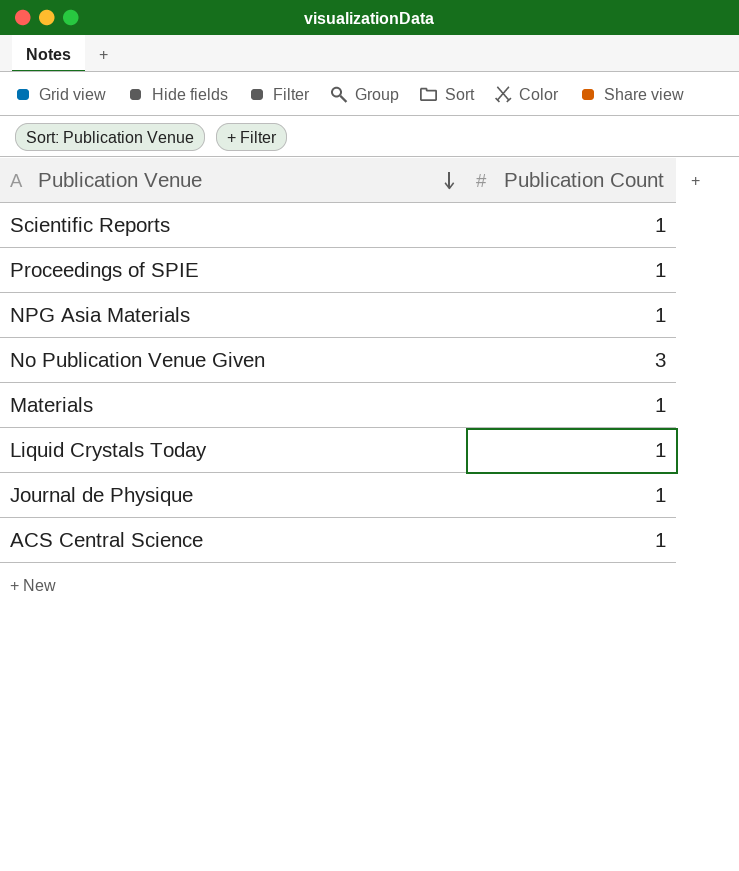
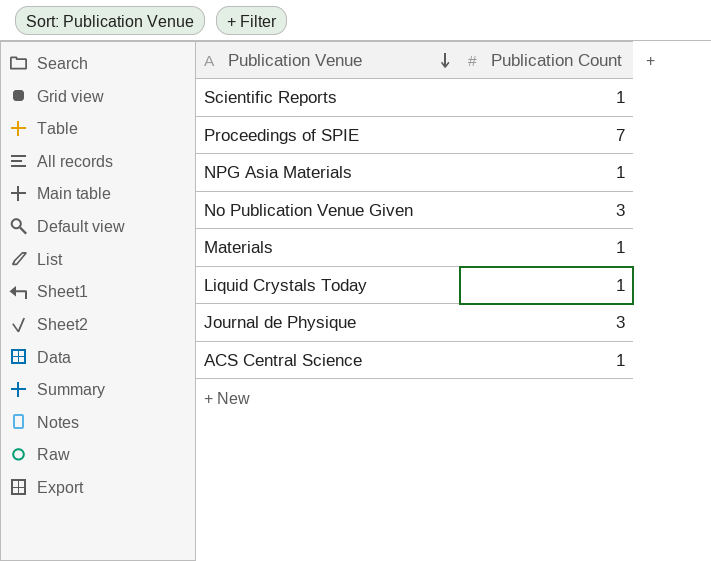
Proceedings of SPIE | Publication Count: 1 -> 7
Journal de Physique | Publication Count: 1 -> 3

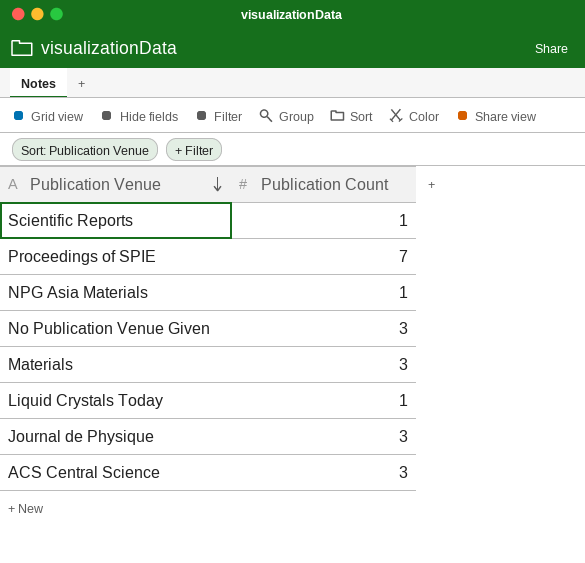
Materials | Publication Count: 1 -> 3
ACS Central Science | Publication Count: 1 -> 3

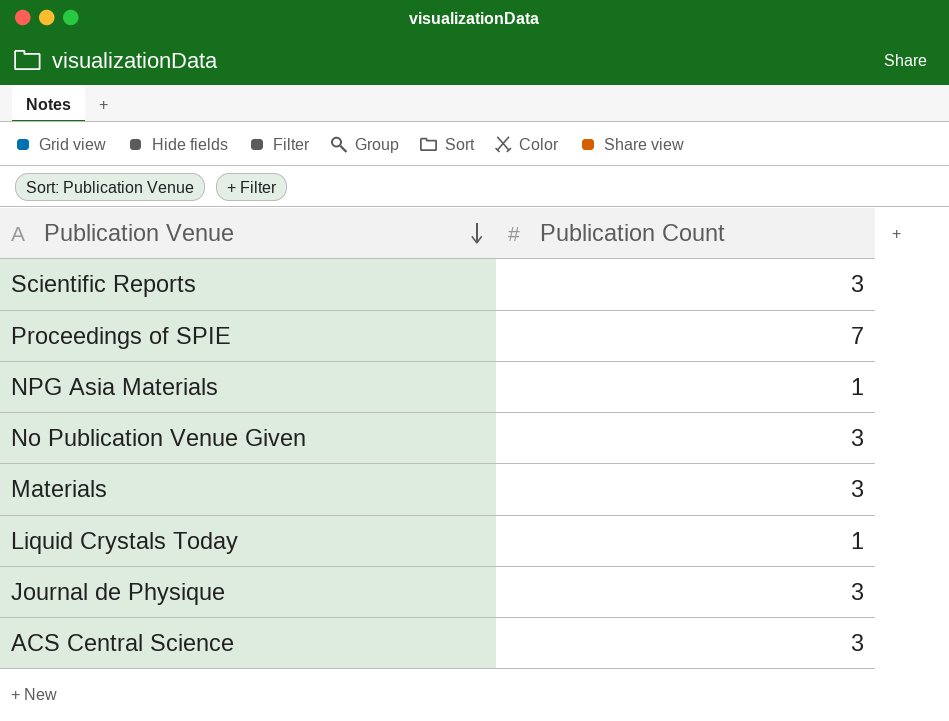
Scientific Reports | Publication Count: 1 -> 3

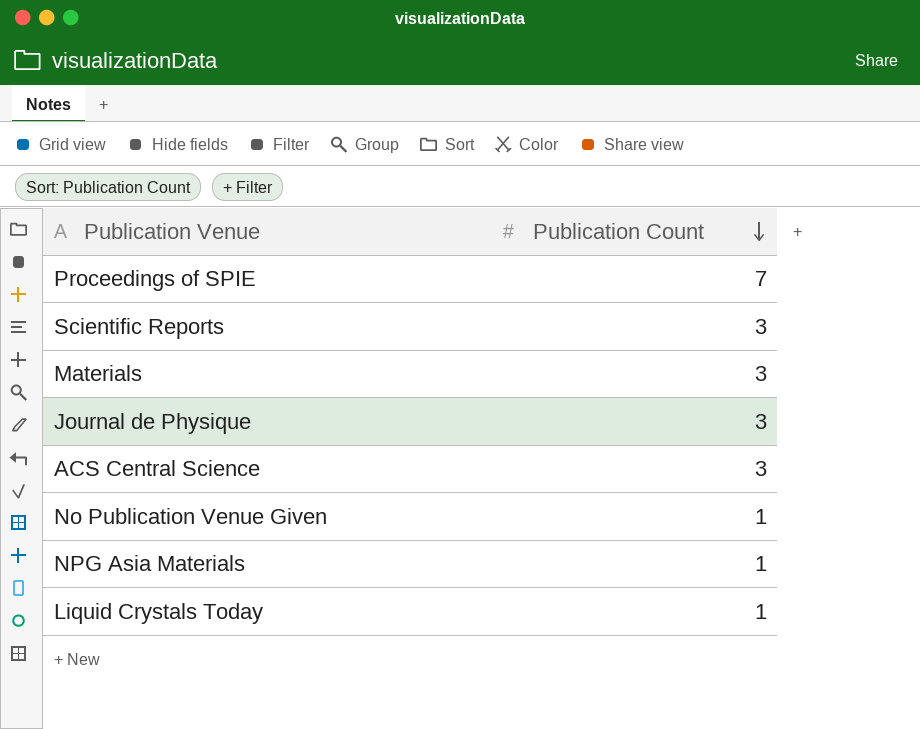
row order: Publication Venue descending -> Publication Count descending
No Publication Venue Given | Publication Count: 3 -> 1

